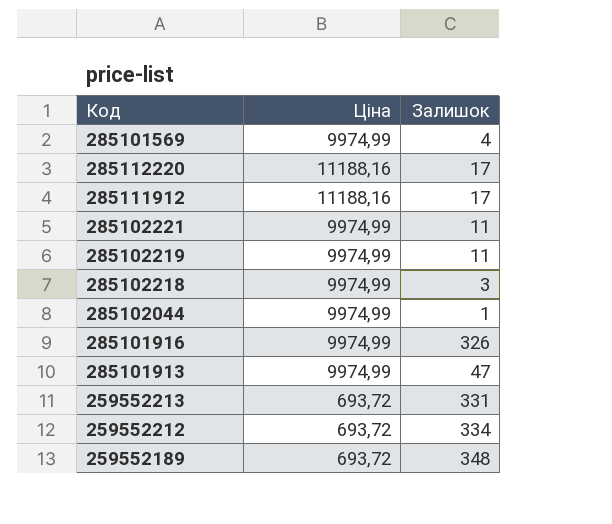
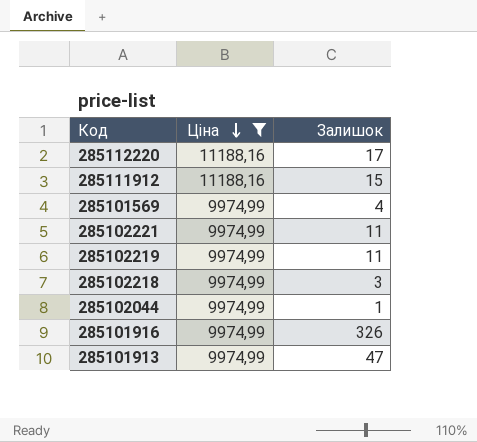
filter: none -> Ціна != 693,72
row order: none -> Ціна descending
285111912 | Залишок: 17 -> 15

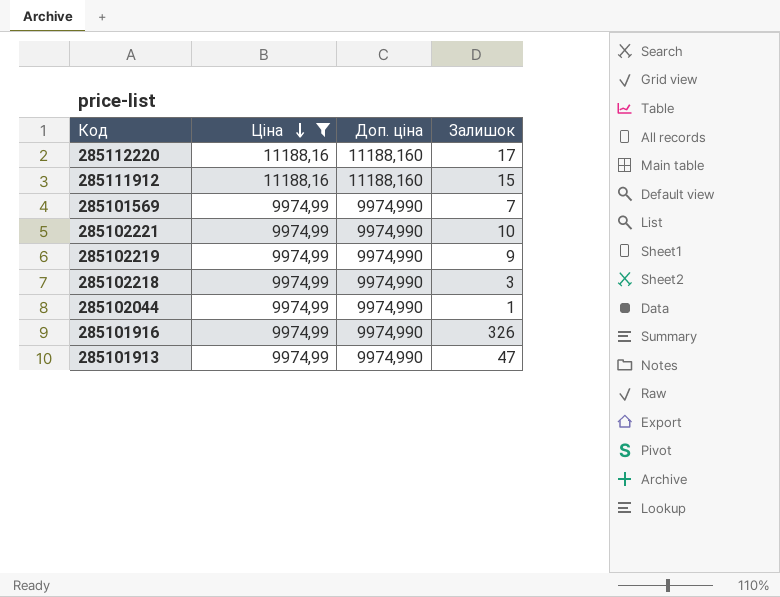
column Доп. ціна | position: none -> 3
285101569 | Залишок: 4 -> 7
285102221 | Залишок: 11 -> 10
285102219 | Залишок: 11 -> 9

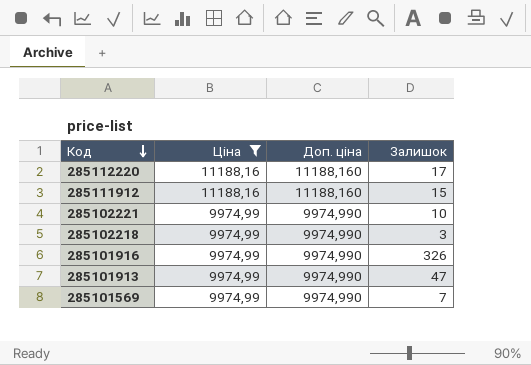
row order: Ціна descending -> Код descending
row 285102219: 9974,99 | 9974,990 | 9 -> none
row 285102044: 9974,99 | 9974,990 | 1 -> none

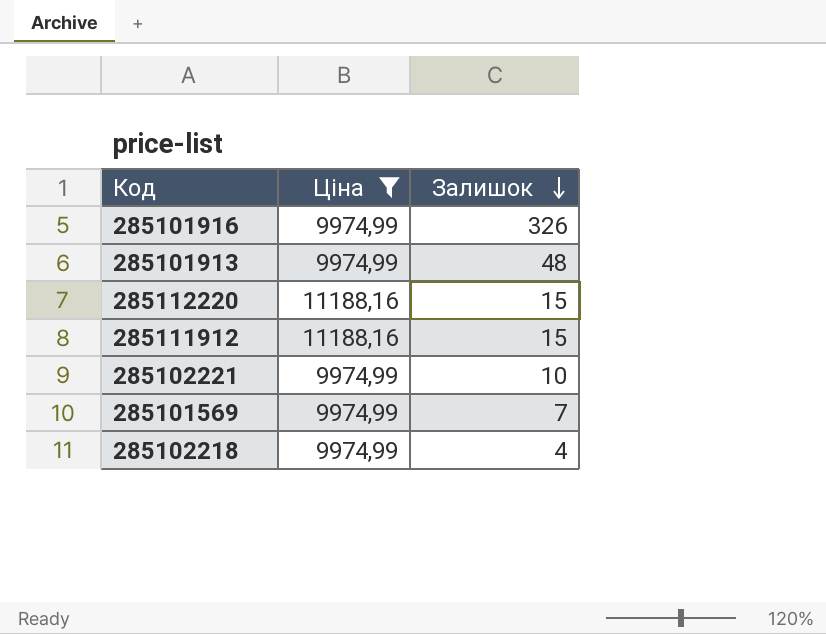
row order: Код descending -> Залишок descending
column Доп. ціна | position: 3 -> none
285101913 | Залишок: 47 -> 48
285112220 | Залишок: 17 -> 15
285102218 | Залишок: 3 -> 4

